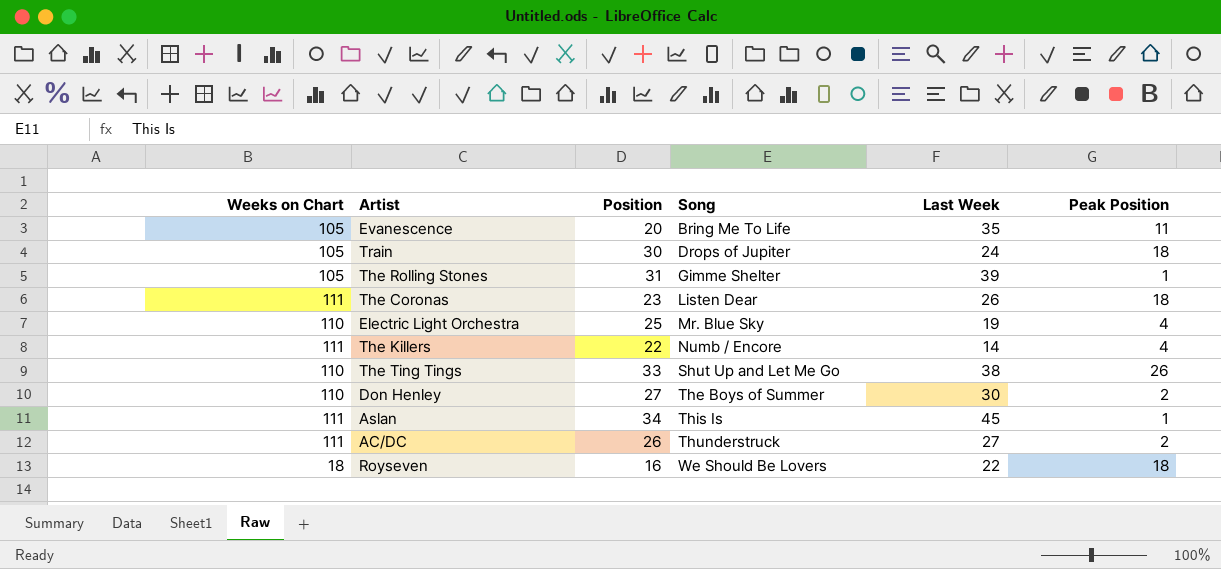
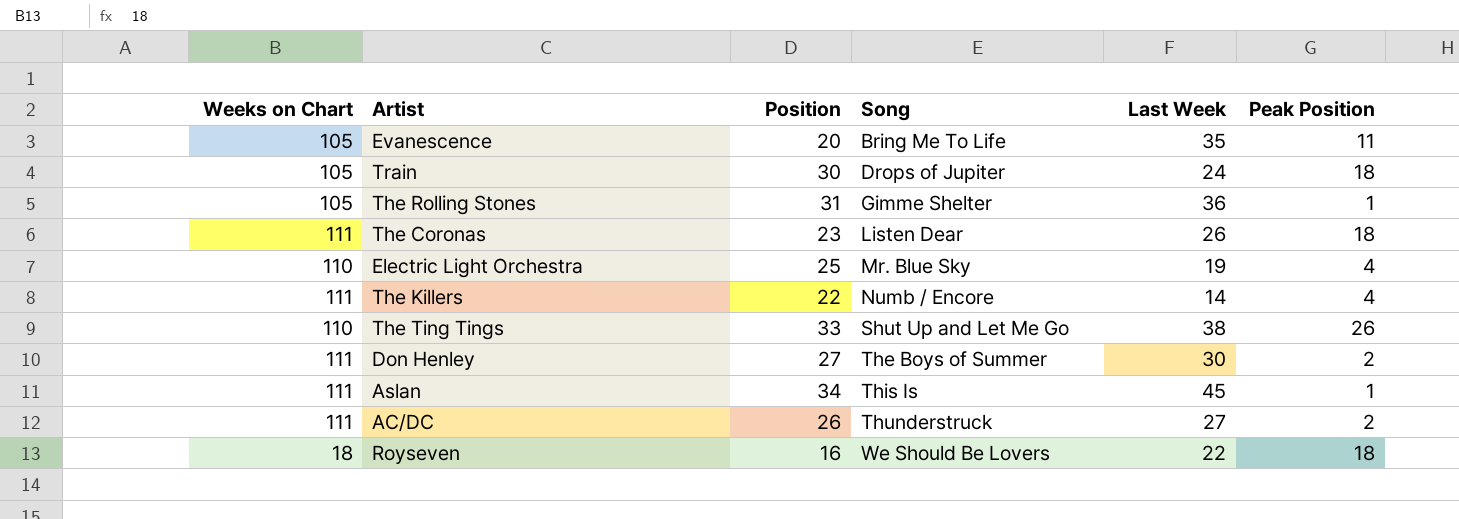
The Rolling Stones | Last Week: 39 -> 36
Don Henley | Weeks on Chart: 110 -> 111

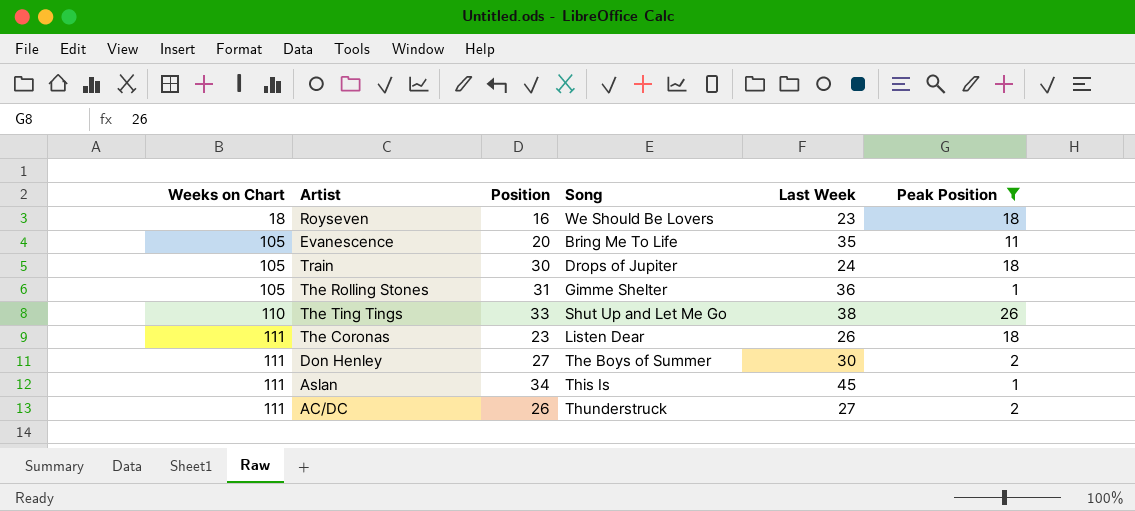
filter: none -> Peak Position != 4
row order: Song ascending -> Weeks on Chart ascending
Royseven | Last Week: 22 -> 23

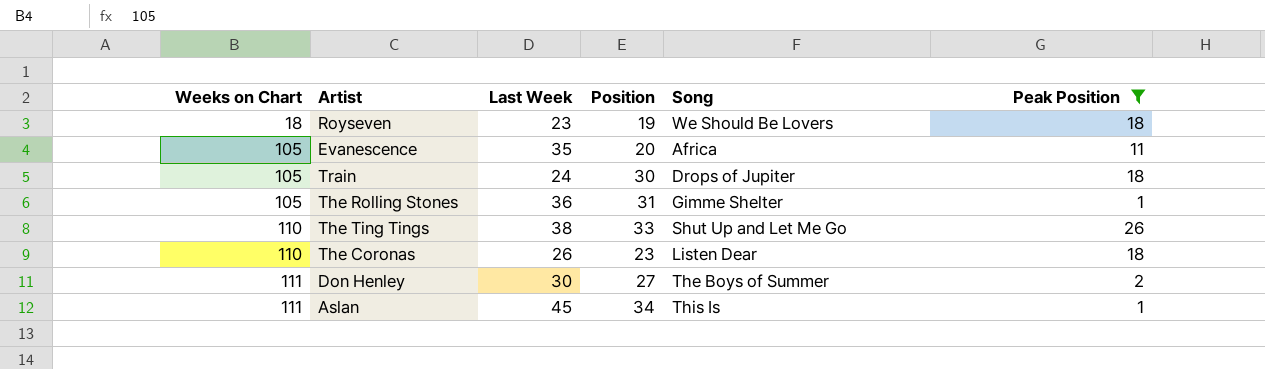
column Last Week | position: 5 -> 3
row AC/DC: 111 | 26 | Thunderstruck | 27 | 2 -> none
Royseven | Position: 16 -> 19
Evanescence | Song: Bring Me To Life -> Africa
The Coronas | Weeks on Chart: 111 -> 110

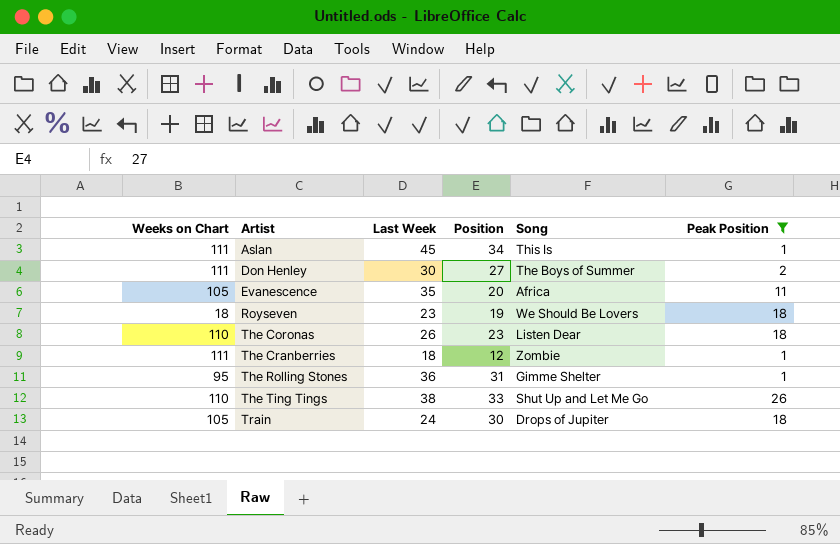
row order: Weeks on Chart ascending -> Artist ascending
row The Cranberries: none -> 111 | 18 | 12 | Zombie | 1
The Rolling Stones | Weeks on Chart: 105 -> 95

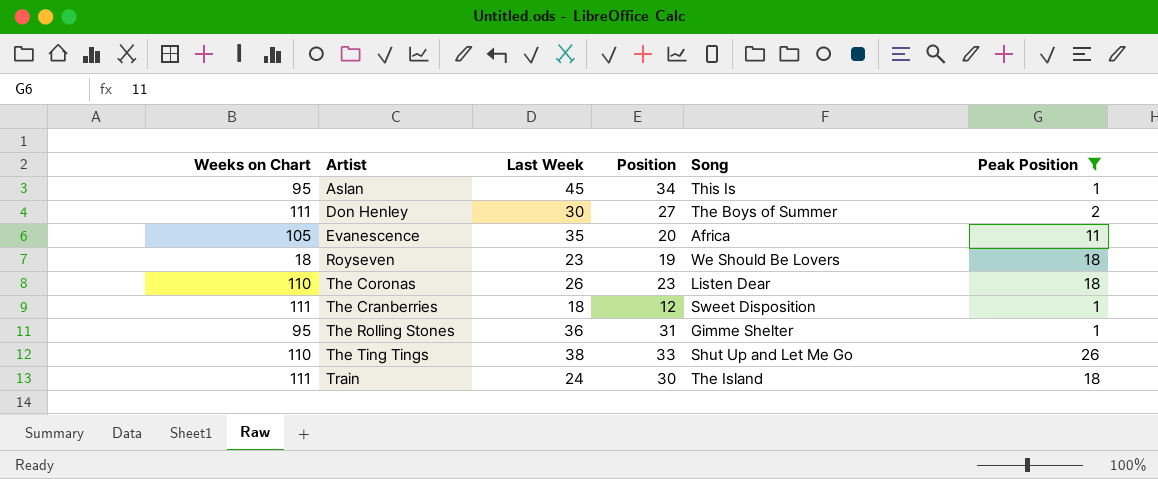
Aslan | Weeks on Chart: 111 -> 95
The Cranberries | Song: Zombie -> Sweet Disposition
Train | Weeks on Chart: 105 -> 111
Train | Song: Drops of Jupiter -> The Island

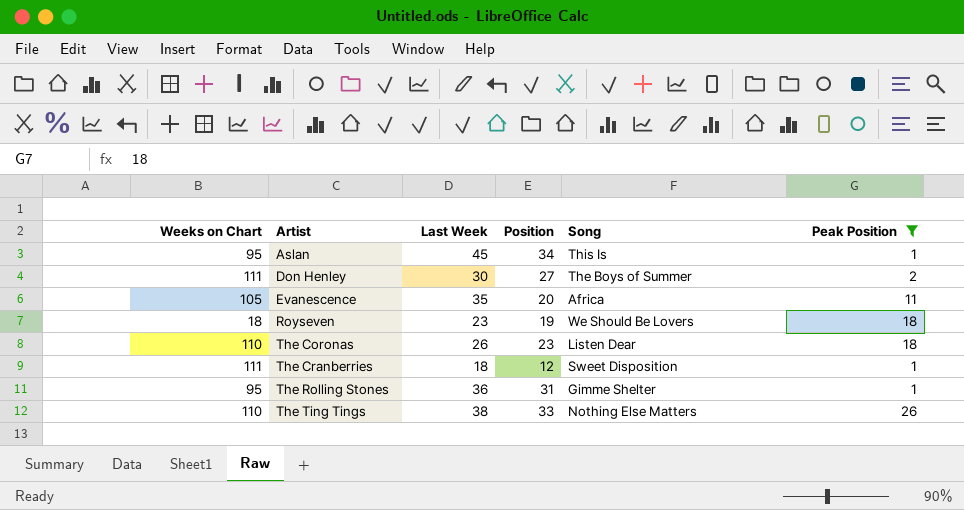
row Train: 111 | 24 | 30 | The Island | 18 -> none
The Ting Tings | Song: Shut Up and Let Me Go -> Nothing Else Matters

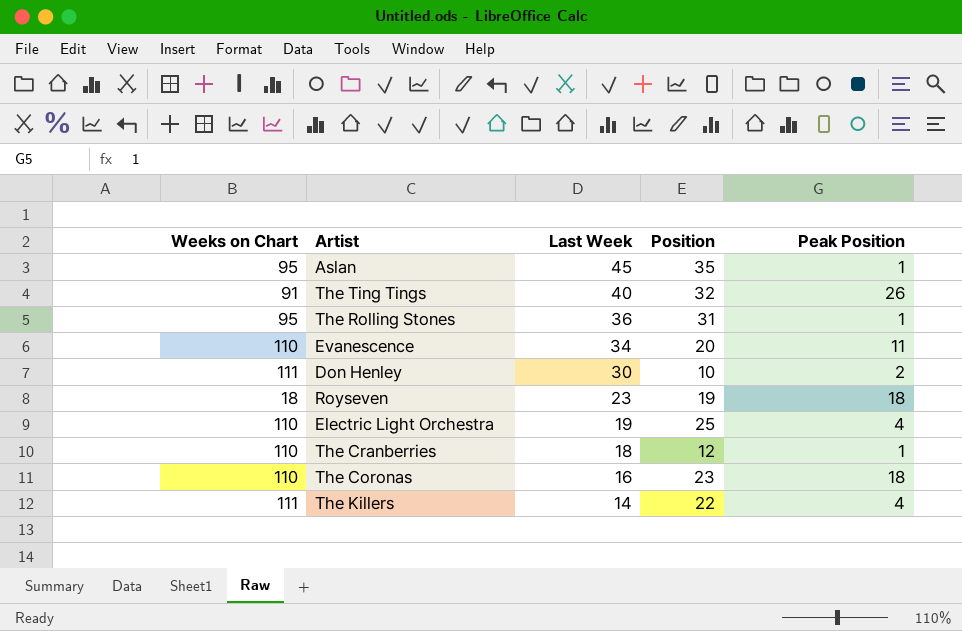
filter: Peak Position != 4 -> none
row order: Artist ascending -> Last Week descending
column Song | position: 5 -> none
Aslan | Position: 34 -> 35
The Ting Tings | Weeks on Chart: 110 -> 91
The Ting Tings | Last Week: 38 -> 40
The Ting Tings | Position: 33 -> 32
Evanescence | Weeks on Chart: 105 -> 110
Evanescence | Last Week: 35 -> 34
Don Henley | Position: 27 -> 10
The Cranberries | Weeks on Chart: 111 -> 110
The Coronas | Last Week: 26 -> 16

